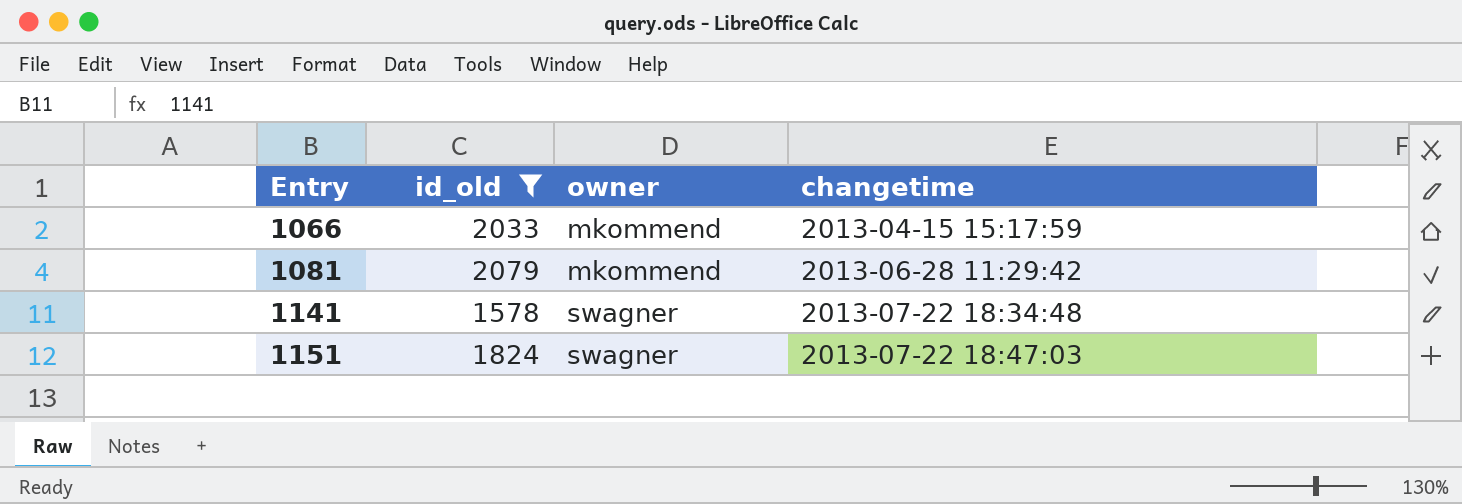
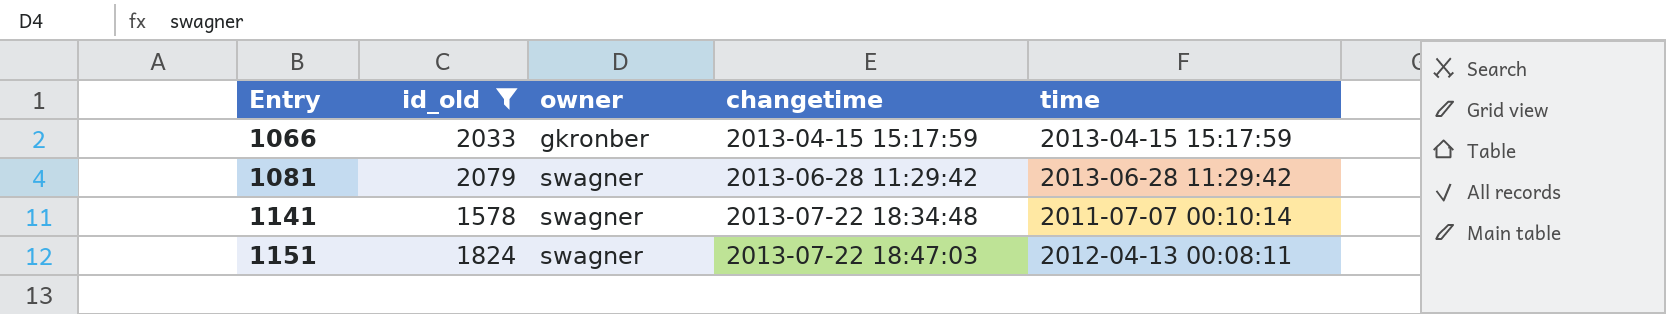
column time | position: none -> 5
1066 | owner: mkommend -> gkronber
1081 | owner: mkommend -> swagner

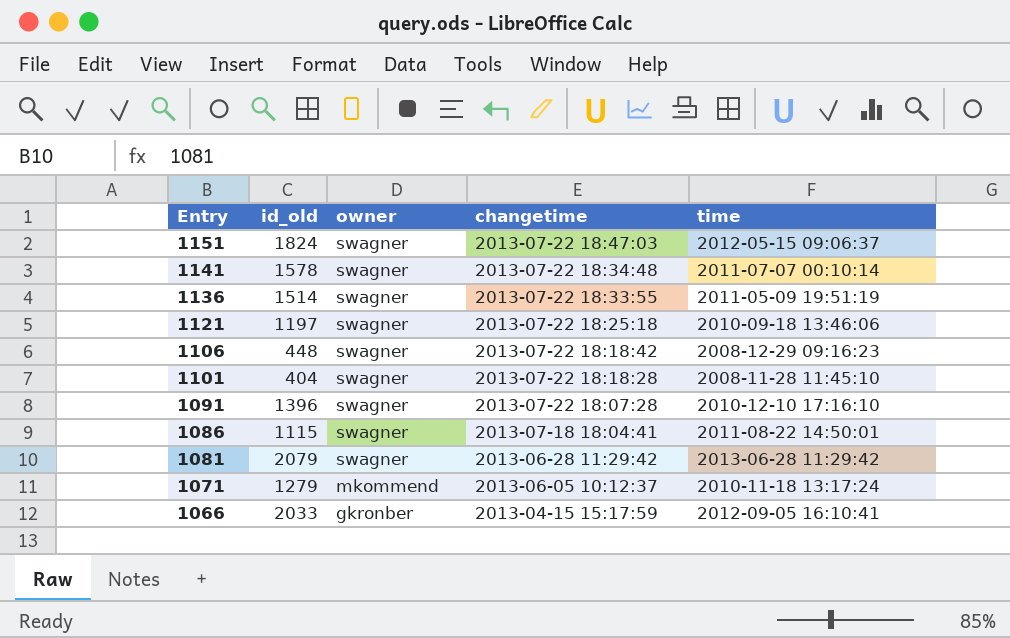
filter: id_old >= 1578 -> none
row order: Entry ascending -> Entry descending
1151 | time: 2012-04-13 00:08:11 -> 2012-05-15 09:06:37
1066 | time: 2013-04-15 15:17:59 -> 2012-09-05 16:10:41

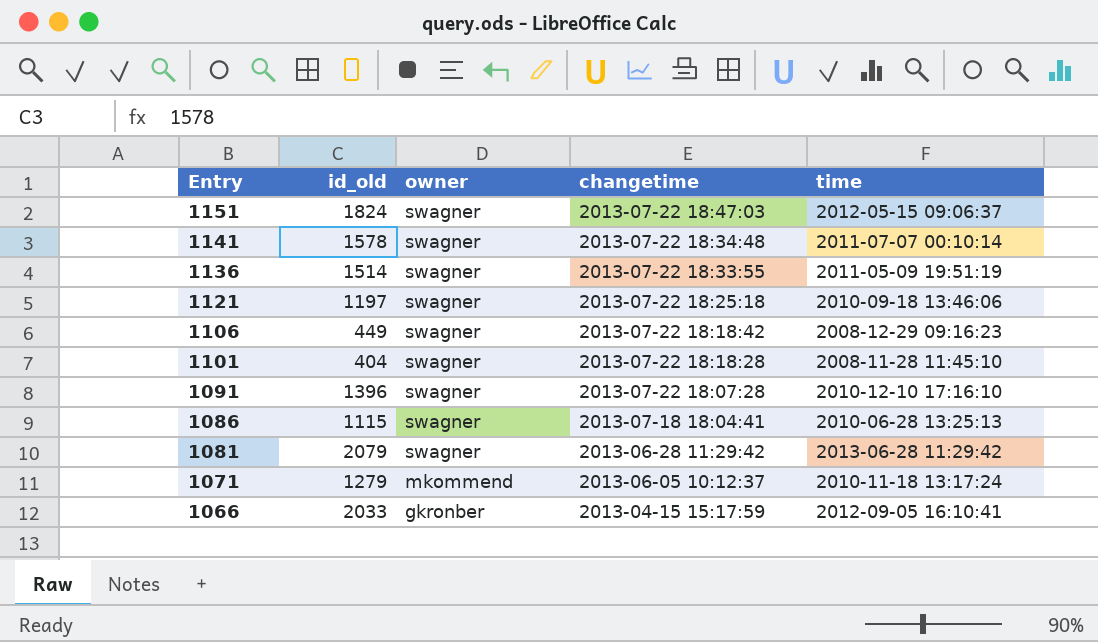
1106 | id_old: 448 -> 449
1086 | time: 2011-08-22 14:50:01 -> 2010-06-28 13:25:13

